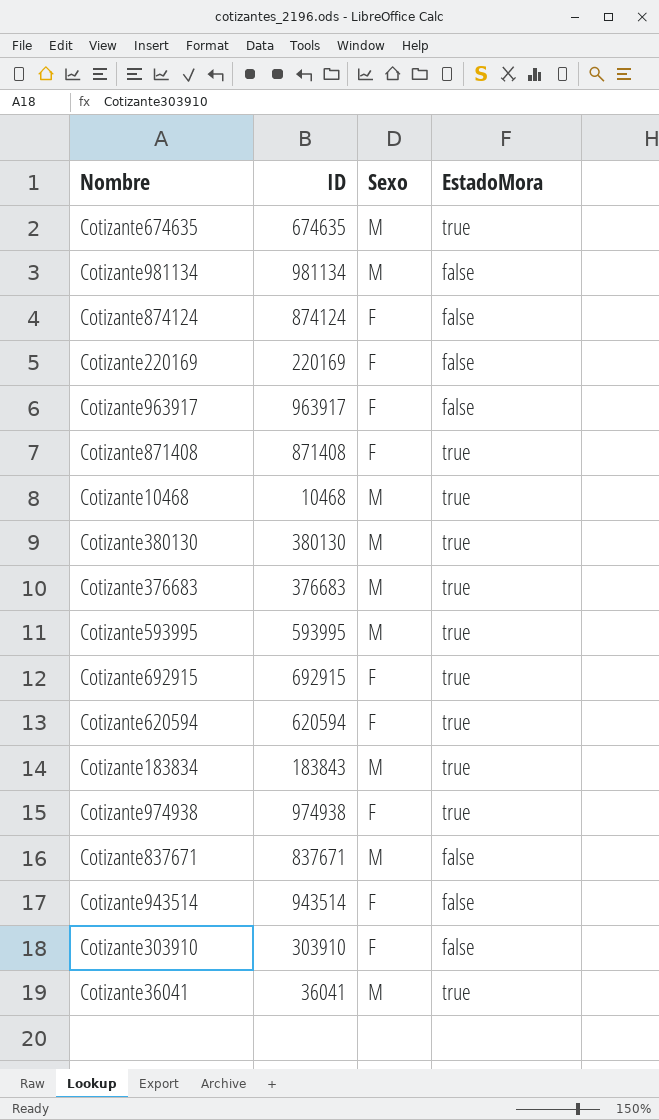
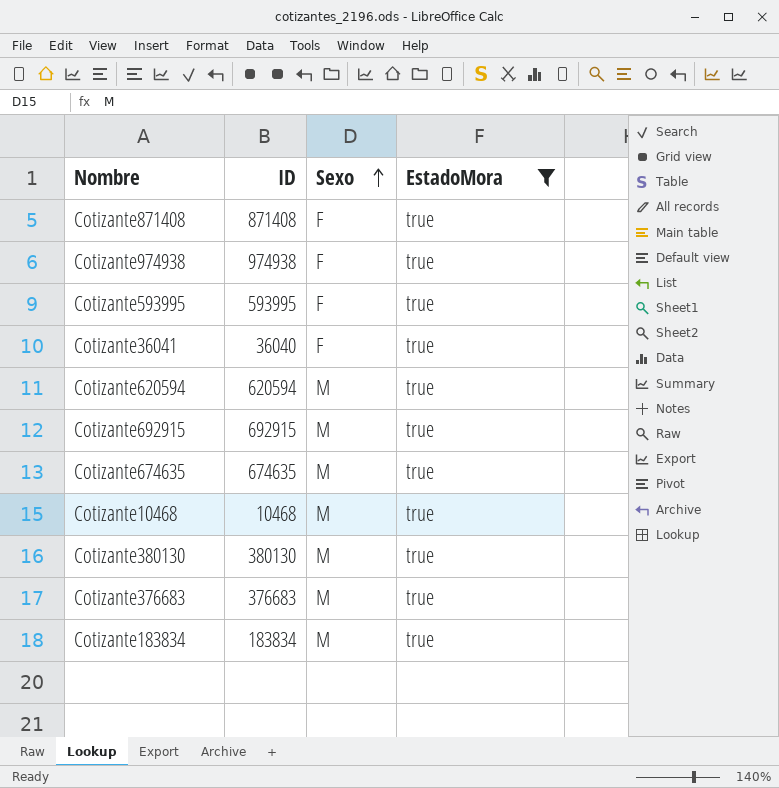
filter: none -> EstadoMora = true
row order: none -> Sexo ascending
Cotizante593995 | Sexo: M -> F
Cotizante36041 | ID: 36041 -> 36040
Cotizante36041 | Sexo: M -> F
Cotizante620594 | Sexo: F -> M
Cotizante692915 | Sexo: F -> M
Cotizante183834 | ID: 183843 -> 183834

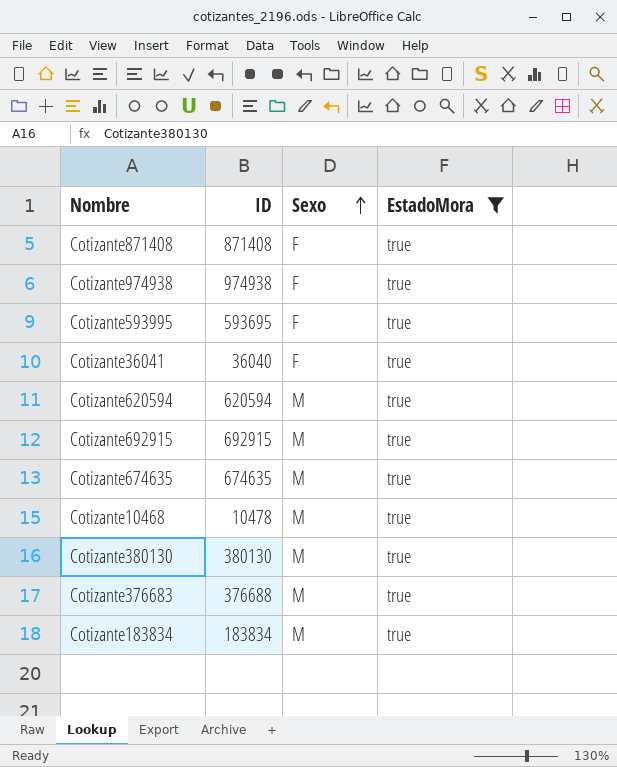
Cotizante593995 | ID: 593995 -> 593695
Cotizante10468 | ID: 10468 -> 10478
Cotizante376683 | ID: 376683 -> 376688

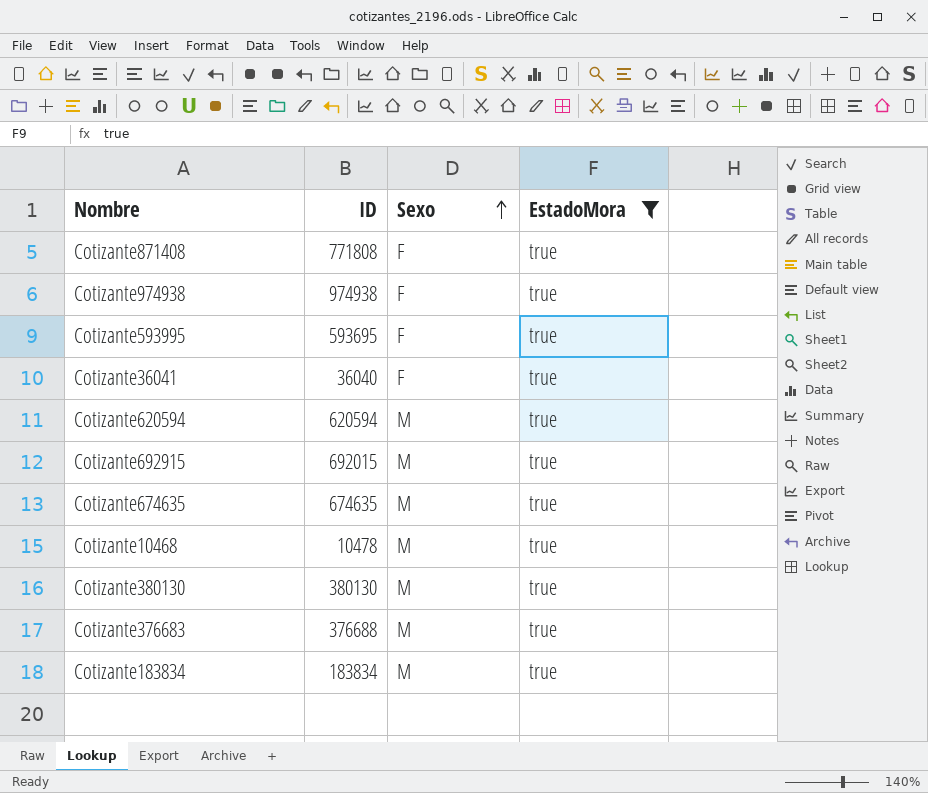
Cotizante871408 | ID: 871408 -> 771808
Cotizante692915 | ID: 692915 -> 692015

